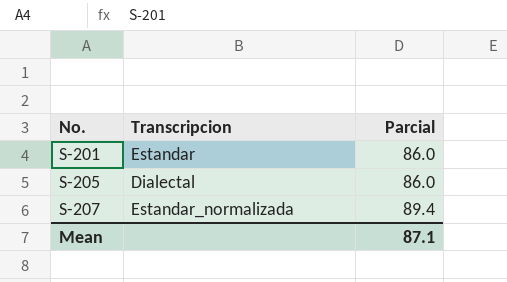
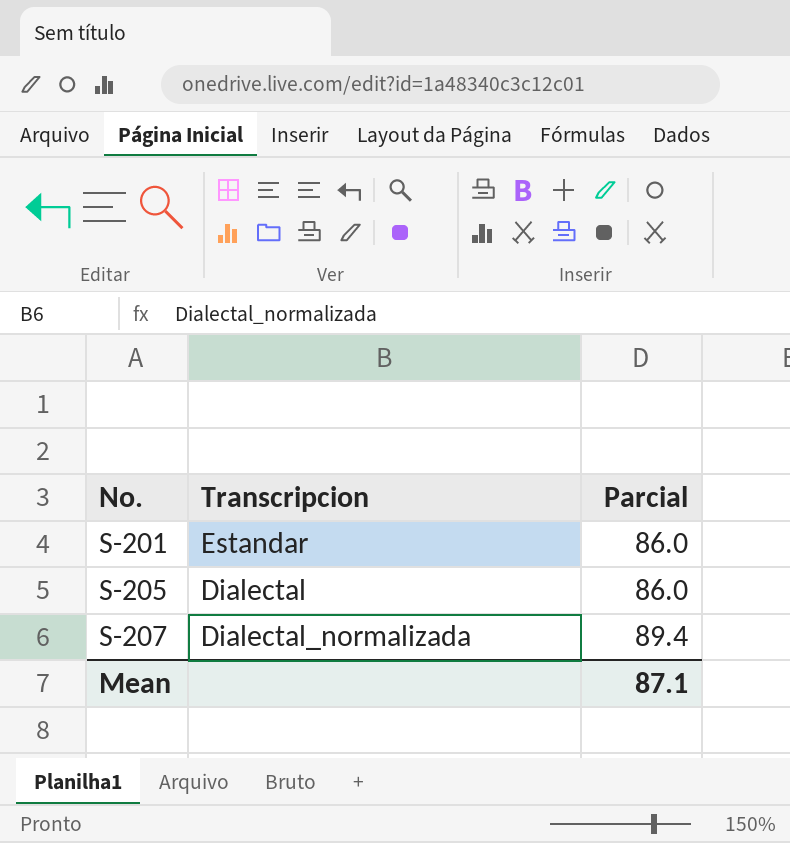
S-207 | Transcripcion: Estandar_normalizada -> Dialectal_normalizada

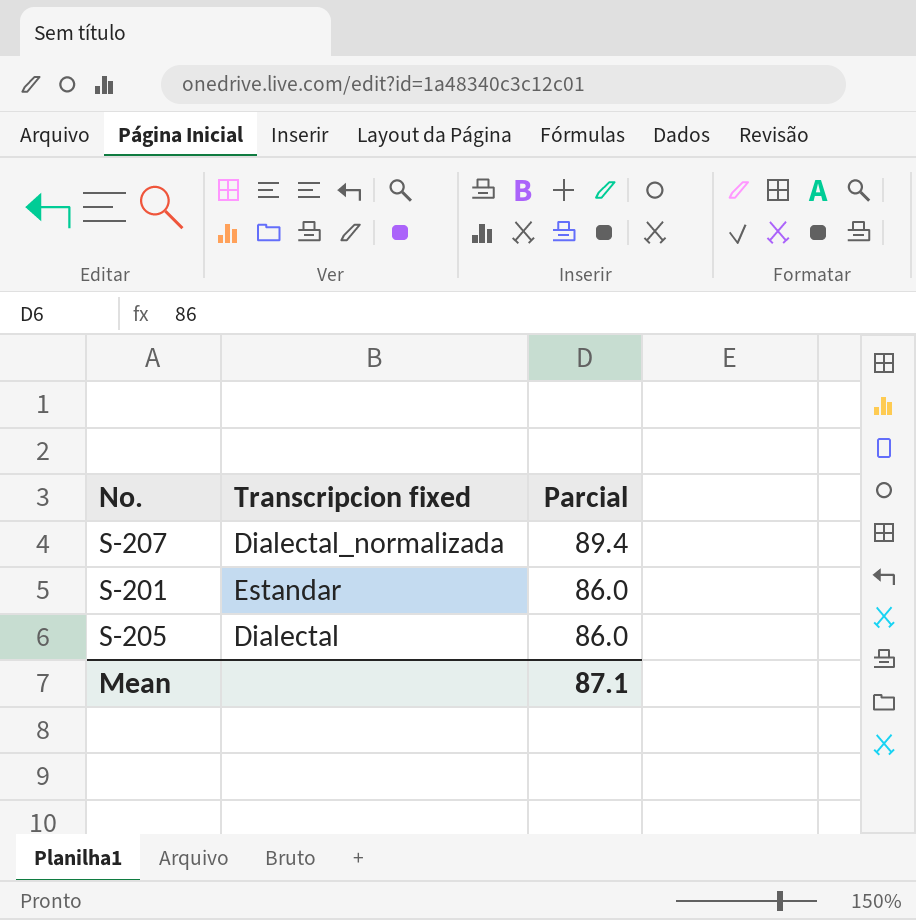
row order: No. ascending -> Parcial descending
column name: Transcripcion -> Transcripcion fixed

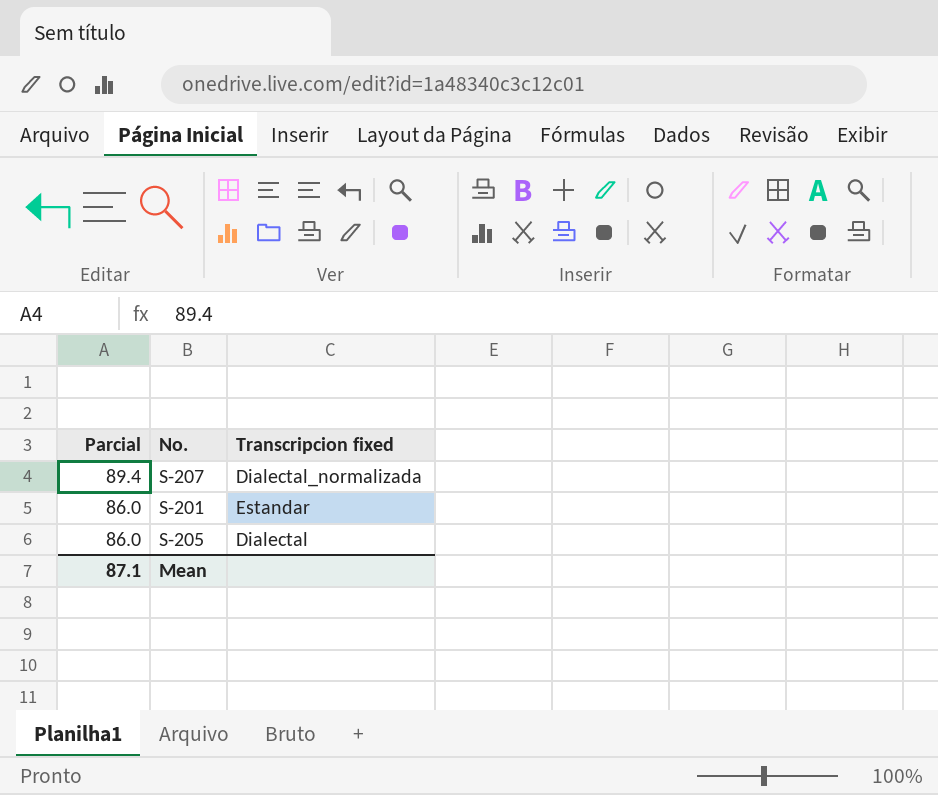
column Parcial | position: 3 -> 1

